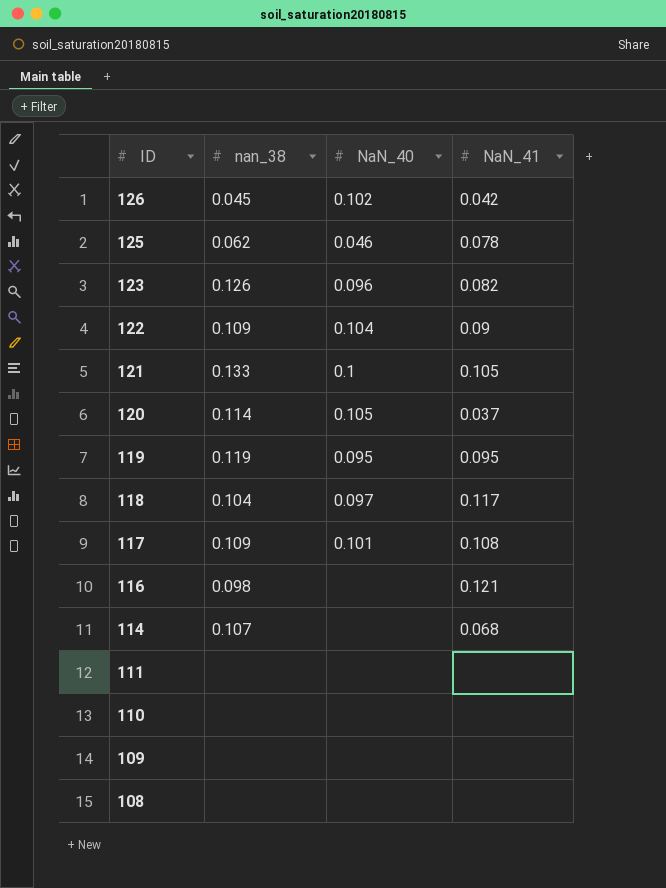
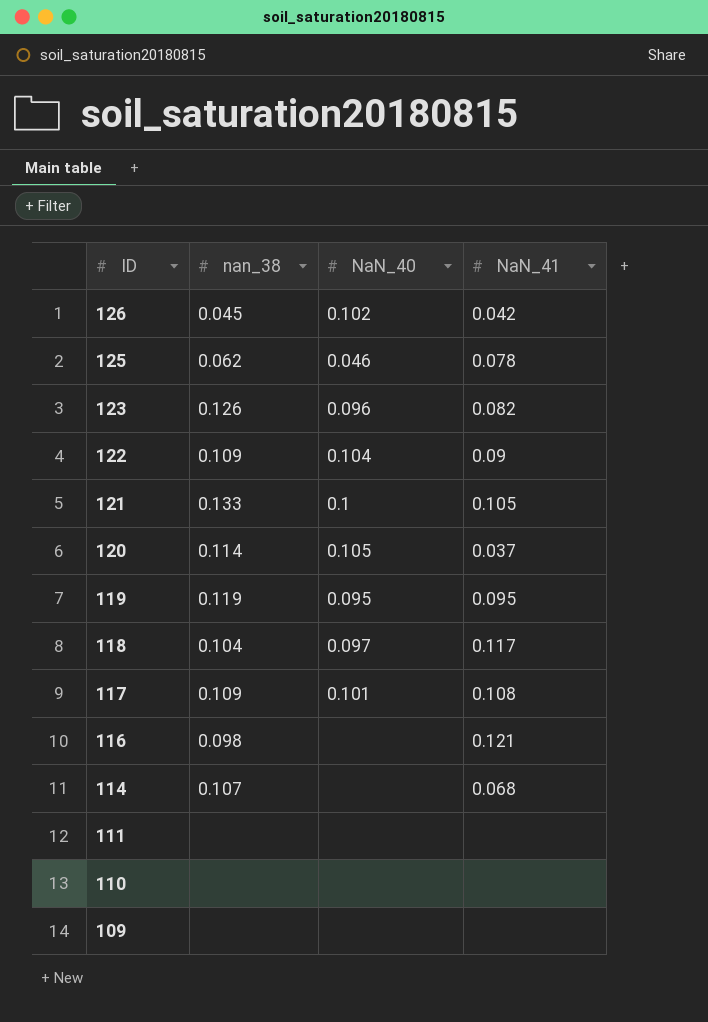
row 108: none | none | none -> none

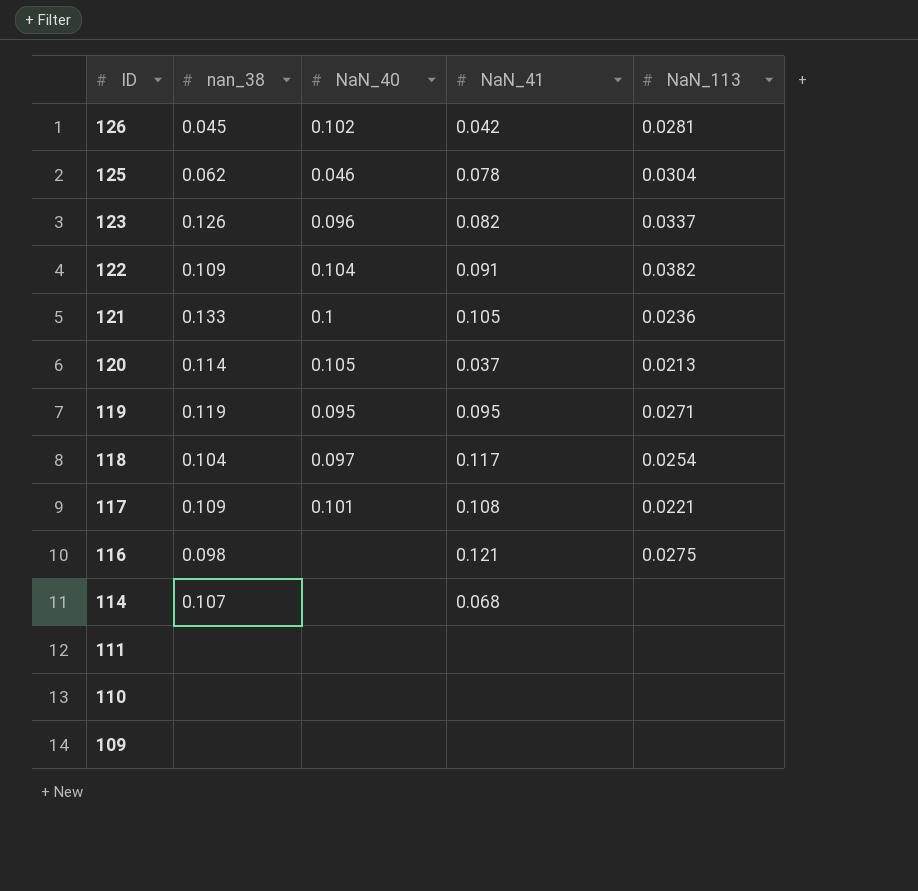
column NaN_113 | position: none -> 5
122 | NaN_41: 0.09 -> 0.091

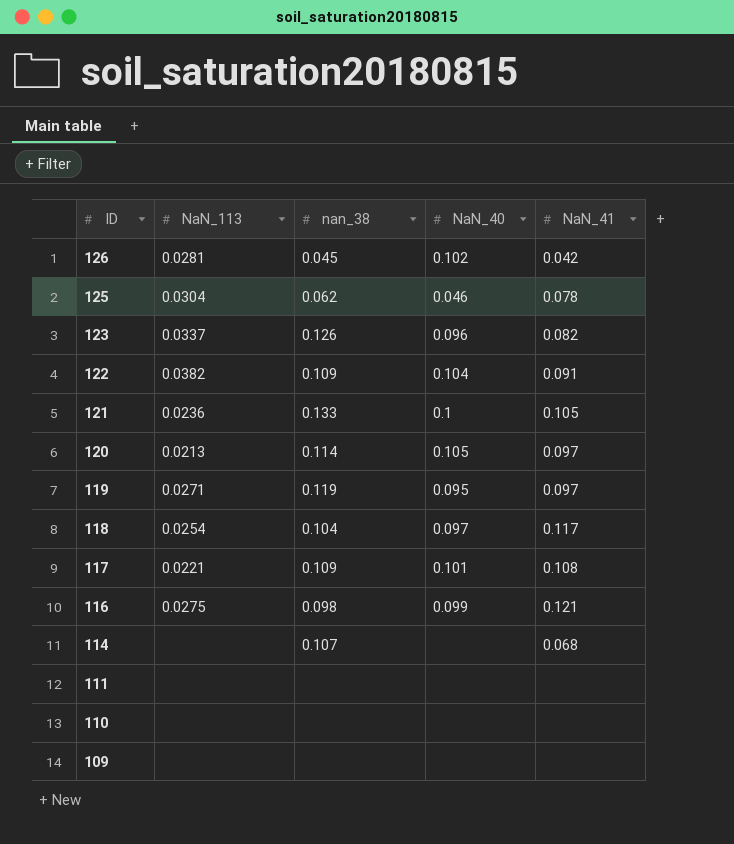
column NaN_113 | position: 5 -> 2
120 | NaN_41: 0.037 -> 0.097
119 | NaN_41: 0.095 -> 0.097
116 | NaN_40: none -> 0.099

